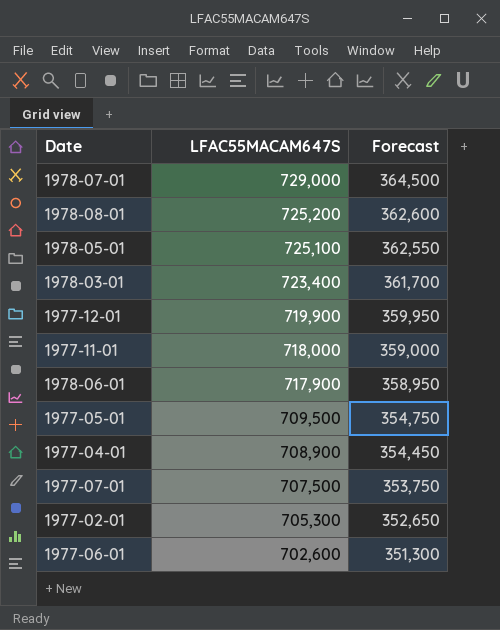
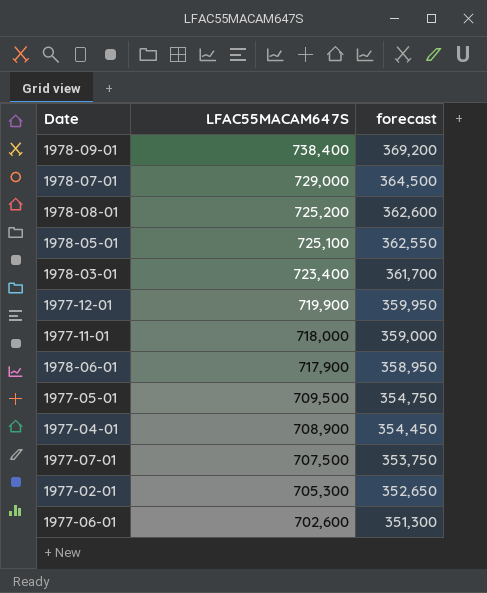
column name: Forecast -> forecast
row 1978-09-01: none -> 738,400 | 369,200

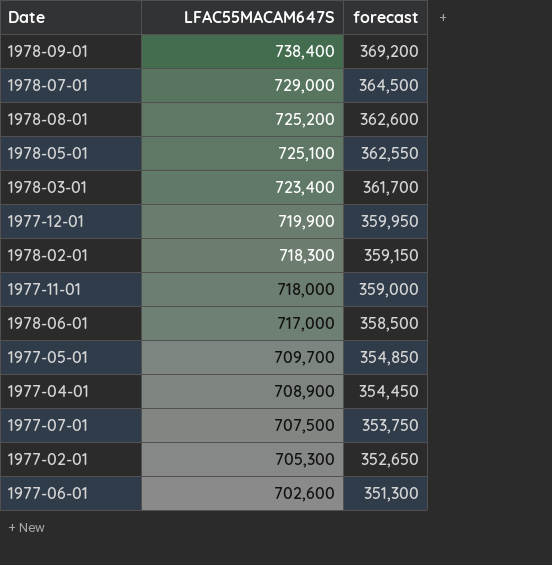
row 1978-02-01: none -> 718,300 | 359,150
1978-06-01 | LFAC55MACAM647S: 717,900 -> 717,000
1978-06-01 | forecast: 358,950 -> 358,500
1977-05-01 | LFAC55MACAM647S: 709,500 -> 709,700
1977-05-01 | forecast: 354,750 -> 354,850

